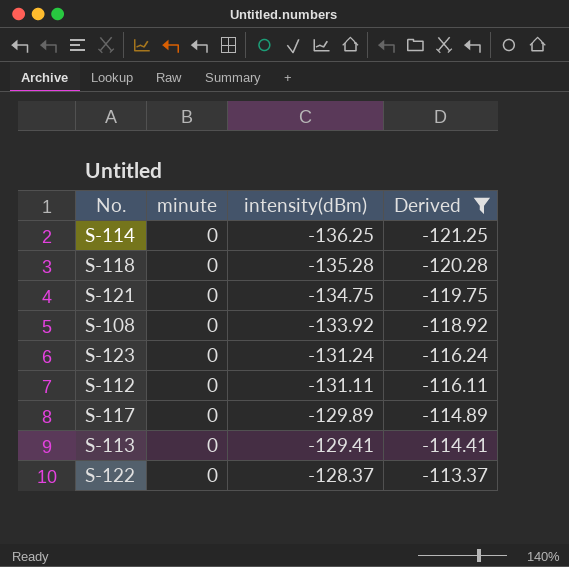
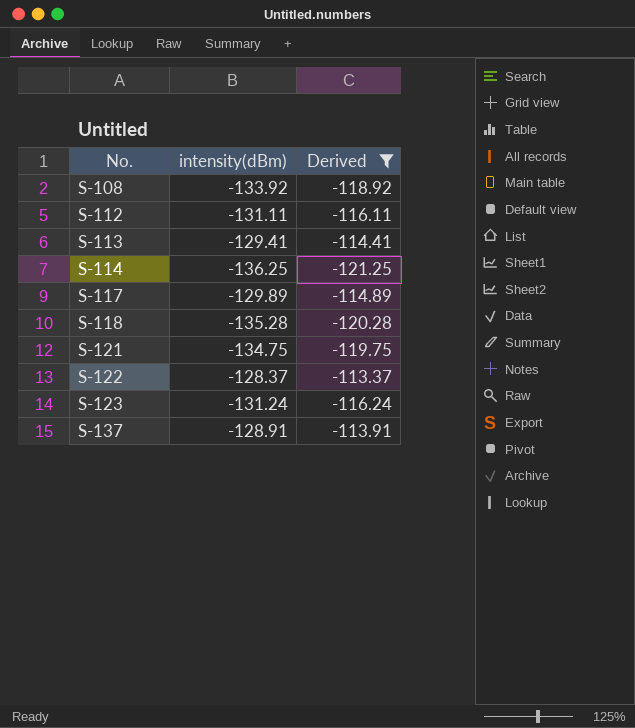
row order: intensity(dBm) ascending -> No. ascending
column minute | position: 2 -> none
row S-137: none -> -128.91 | -113.91

